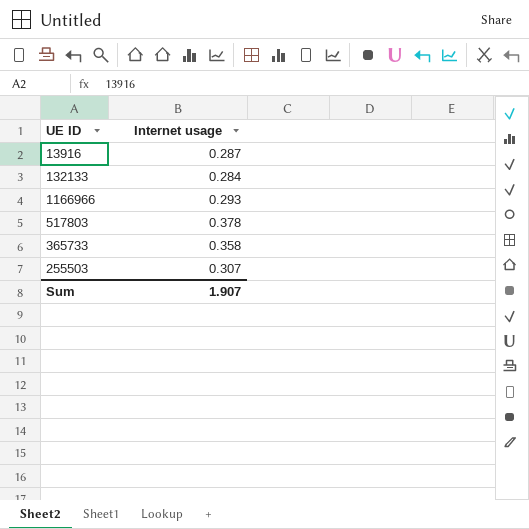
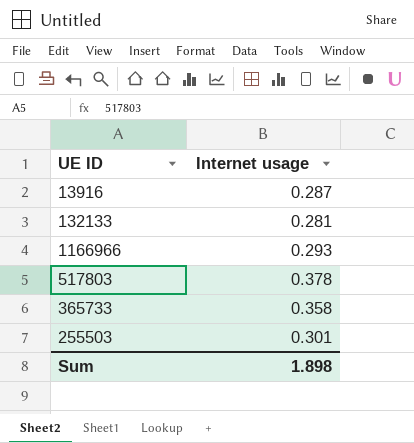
132133 | Internet usage: 0.284 -> 0.281
255503 | Internet usage: 0.307 -> 0.301
Sum | Internet usage: 1.907 -> 1.898

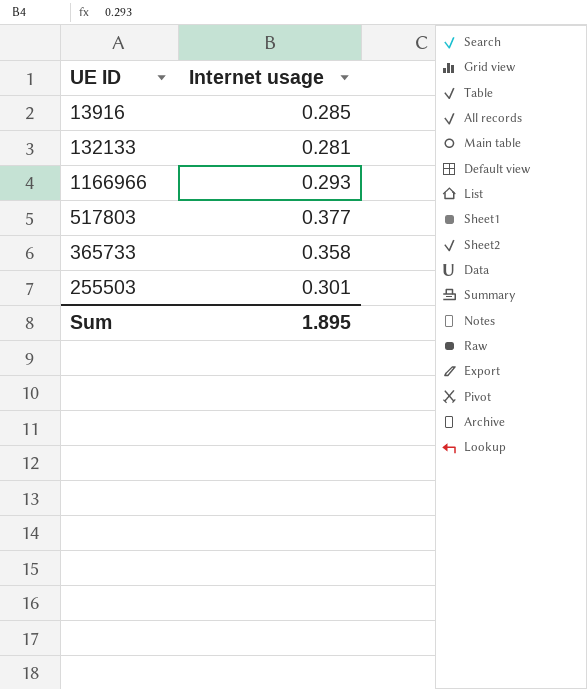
13916 | Internet usage: 0.287 -> 0.285
517803 | Internet usage: 0.378 -> 0.377
Sum | Internet usage: 1.898 -> 1.895

